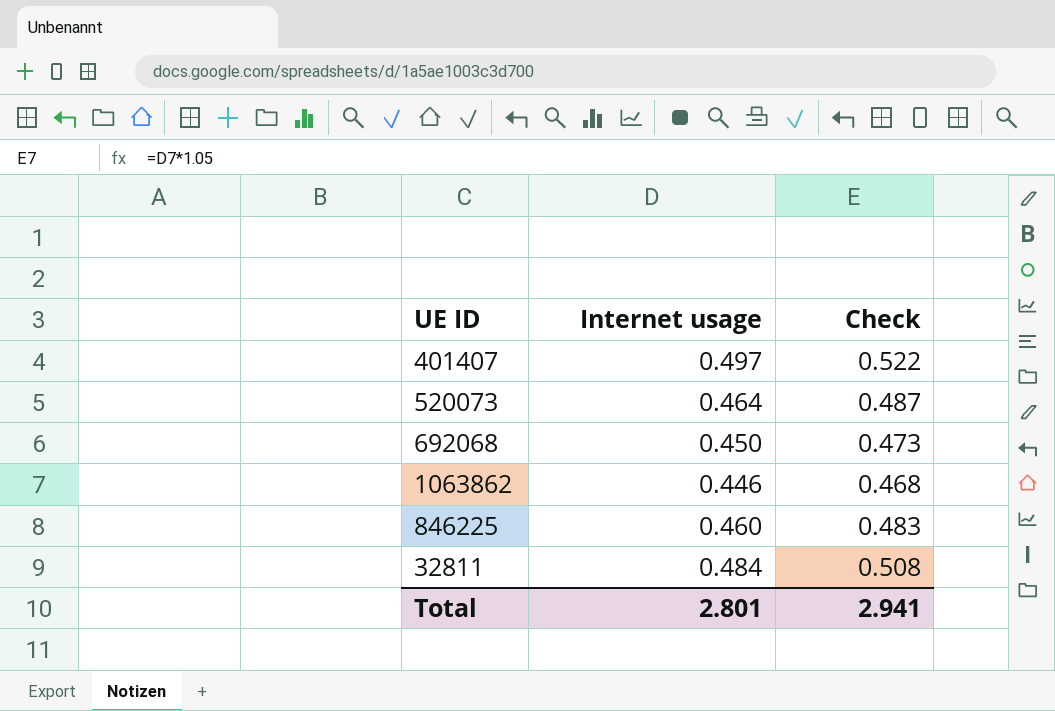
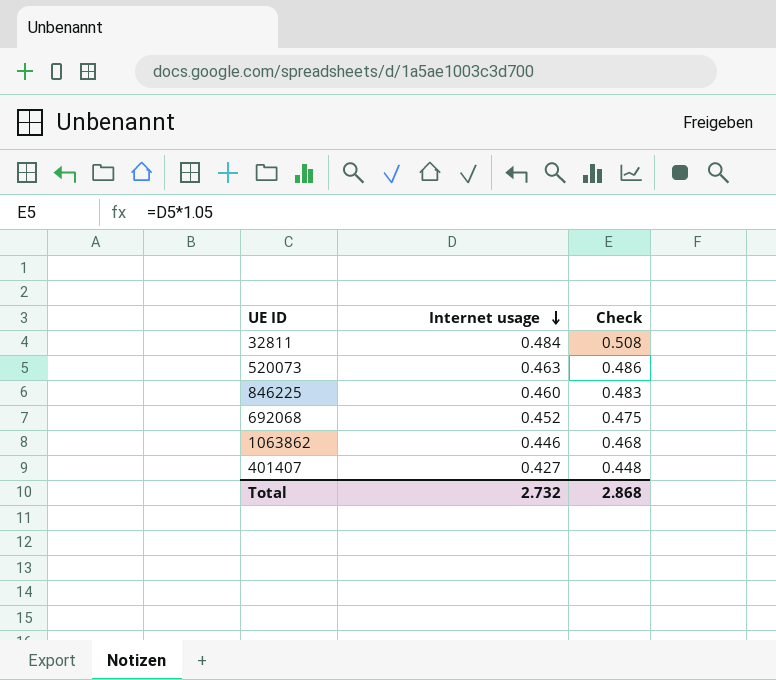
row order: none -> Internet usage descending
520073 | Internet usage: 0.464 -> 0.463
520073 | Check: 0.487 -> 0.486
692068 | Internet usage: 0.450 -> 0.452
692068 | Check: 0.473 -> 0.475
401407 | Internet usage: 0.497 -> 0.427
401407 | Check: 0.522 -> 0.448
Total | Internet usage: 2.801 -> 2.732
Total | Check: 2.941 -> 2.868

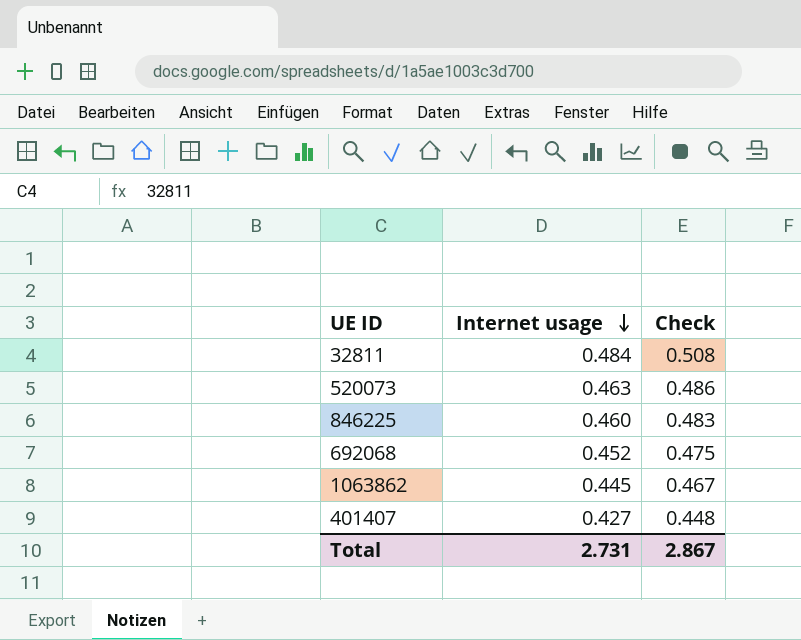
1063862 | Internet usage: 0.446 -> 0.445
1063862 | Check: 0.468 -> 0.467
Total | Internet usage: 2.732 -> 2.731
Total | Check: 2.868 -> 2.867

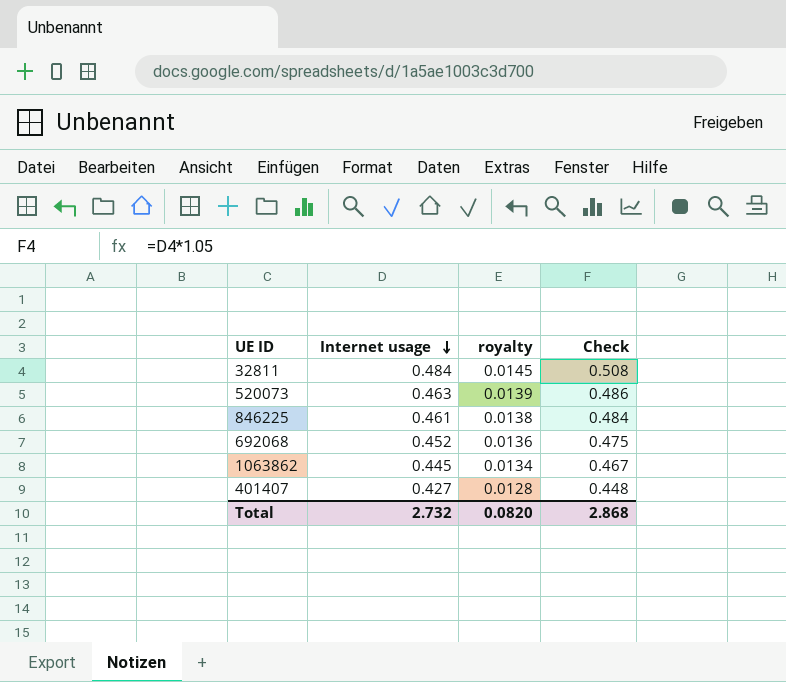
column royalty | formula: none -> [Internet usage] * 0.03
846225 | Internet usage: 0.460 -> 0.461
846225 | Check: 0.483 -> 0.484
Total | Internet usage: 2.731 -> 2.732
Total | Check: 2.867 -> 2.868

